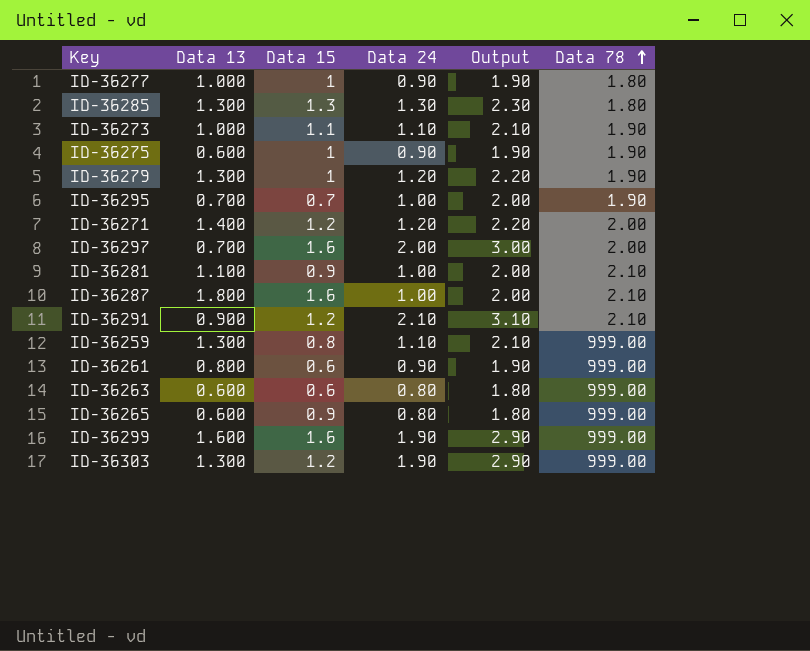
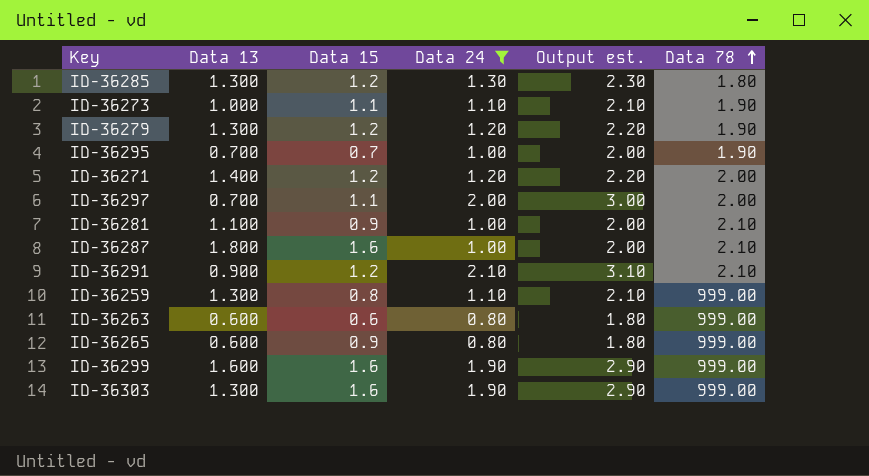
filter: none -> Data 24 != 0.90
column name: Output -> Output est.
ID-36285 | Data 15: 1.3 -> 1.2
ID-36279 | Data 15: 1 -> 1.2
ID-36297 | Data 15: 1.6 -> 1.1
ID-36303 | Data 15: 1.2 -> 1.6

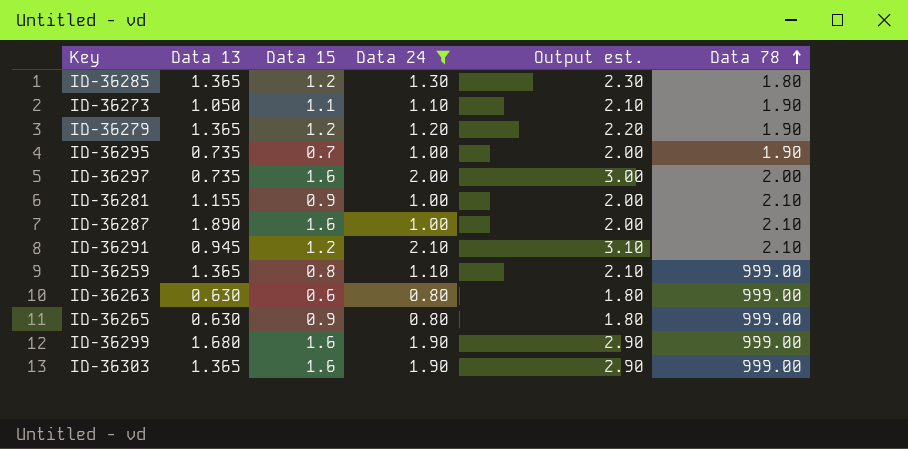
row ID-36271: 1.400 | 1.2 | 1.20 | 2.20 | 2.00 -> none
ID-36285 | Data 13: 1.300 -> 1.365
ID-36273 | Data 13: 1.000 -> 1.050
ID-36279 | Data 13: 1.300 -> 1.365
ID-36295 | Data 13: 0.700 -> 0.735
ID-36297 | Data 13: 0.700 -> 0.735
ID-36297 | Data 15: 1.1 -> 1.6
ID-36281 | Data 13: 1.100 -> 1.155
ID-36287 | Data 13: 1.800 -> 1.890
ID-36291 | Data 13: 0.900 -> 0.945
ID-36259 | Data 13: 1.300 -> 1.365
ID-36263 | Data 13: 0.600 -> 0.630
ID-36265 | Data 13: 0.600 -> 0.630
ID-36299 | Data 13: 1.600 -> 1.680
ID-36303 | Data 13: 1.300 -> 1.365

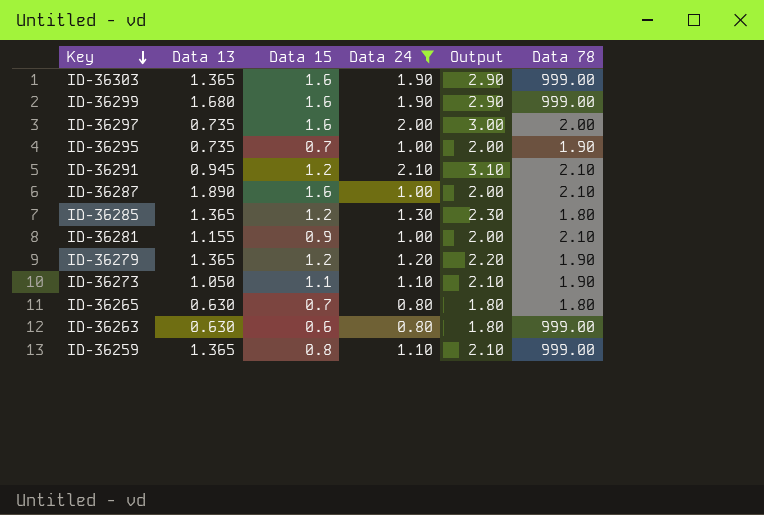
row order: Data 78 ascending -> Key descending
column name: Output est. -> Output
ID-36265 | Data 15: 0.9 -> 0.7
ID-36265 | Data 78: 999.00 -> 1.80

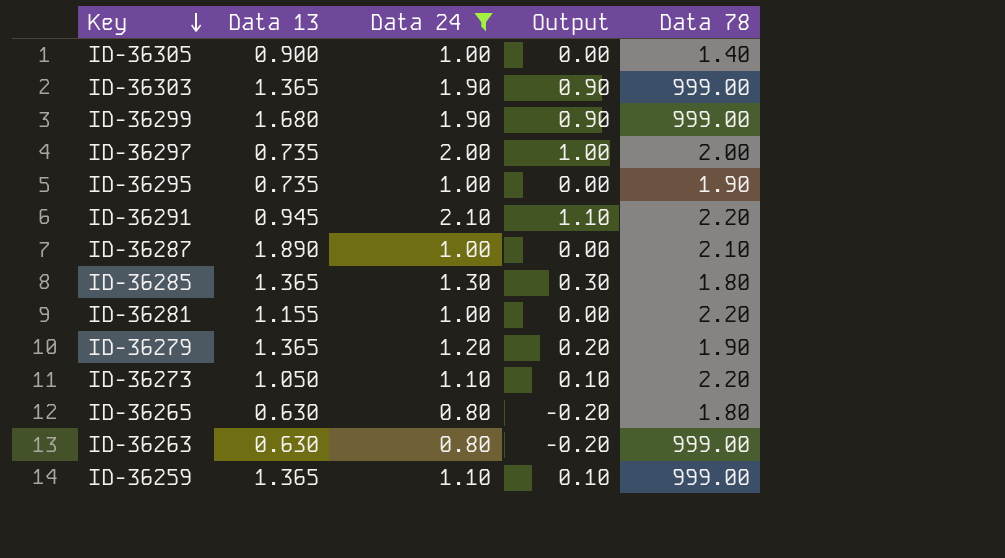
column Data 15 | position: 3 -> none
column Output | formula: [Data 24] + 1 -> [Data 24] - 1
row ID-36305: none -> 0.900 | 1.00 | 0.00 | 1.40
ID-36291 | Data 78: 2.10 -> 2.20
ID-36281 | Data 78: 2.10 -> 2.20
ID-36273 | Data 78: 1.90 -> 2.20

